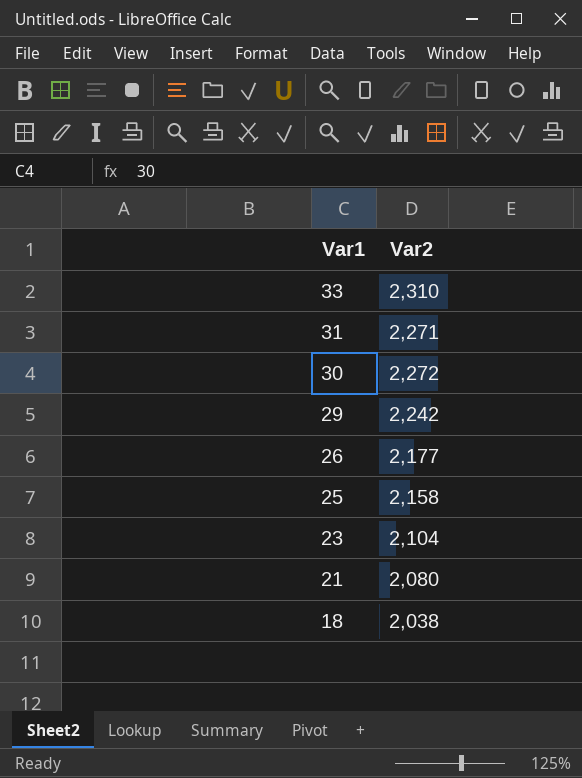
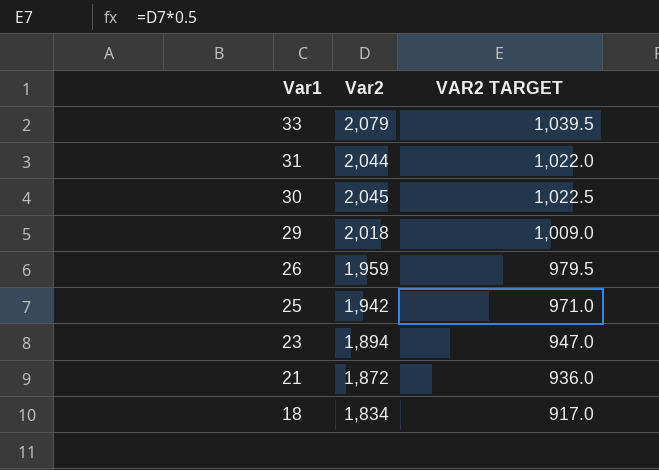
column VAR2 TARGET | formula: none -> [Var2] * 0.5
33 | Var2: 2,310 -> 2,079
31 | Var2: 2,271 -> 2,044
30 | Var2: 2,272 -> 2,045
29 | Var2: 2,242 -> 2,018
26 | Var2: 2,177 -> 1,959
25 | Var2: 2,158 -> 1,942
23 | Var2: 2,104 -> 1,894
21 | Var2: 2,080 -> 1,872
18 | Var2: 2,038 -> 1,834

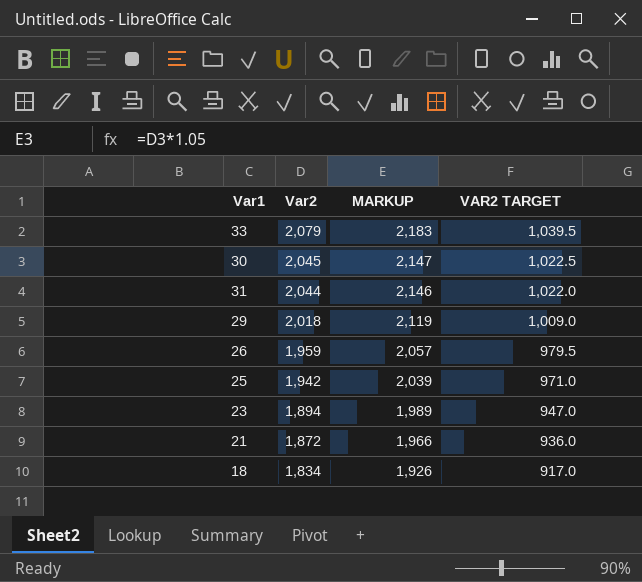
row order: Var1 descending -> Var2 descending
column MARKUP | formula: none -> [Var2] * 1.05

